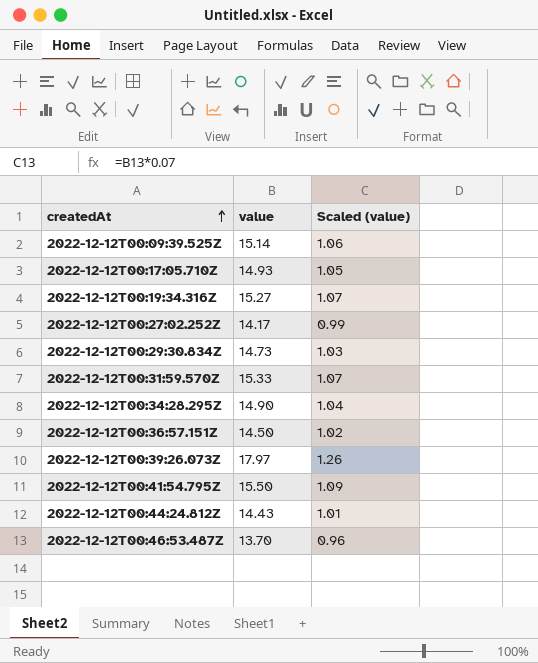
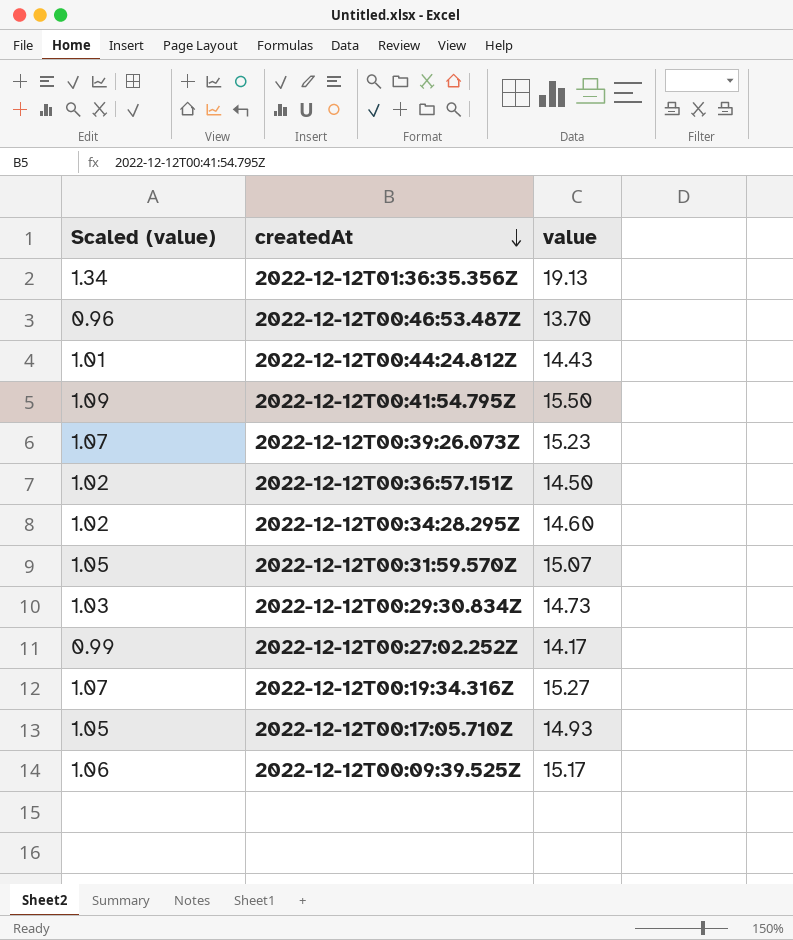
row order: createdAt ascending -> createdAt descending
column Scaled (value) | position: 3 -> 1
row 2022-12-12T01:36:35.356Z: none -> 1.34 | 19.13
2022-12-12T00:39:26.073Z | Scaled (value): 1.26 -> 1.07
2022-12-12T00:39:26.073Z | value: 17.97 -> 15.23
2022-12-12T00:34:28.295Z | Scaled (value): 1.04 -> 1.02
2022-12-12T00:34:28.295Z | value: 14.90 -> 14.60
2022-12-12T00:31:59.570Z | Scaled (value): 1.07 -> 1.05
2022-12-12T00:31:59.570Z | value: 15.33 -> 15.07
2022-12-12T00:09:39.525Z | value: 15.14 -> 15.17

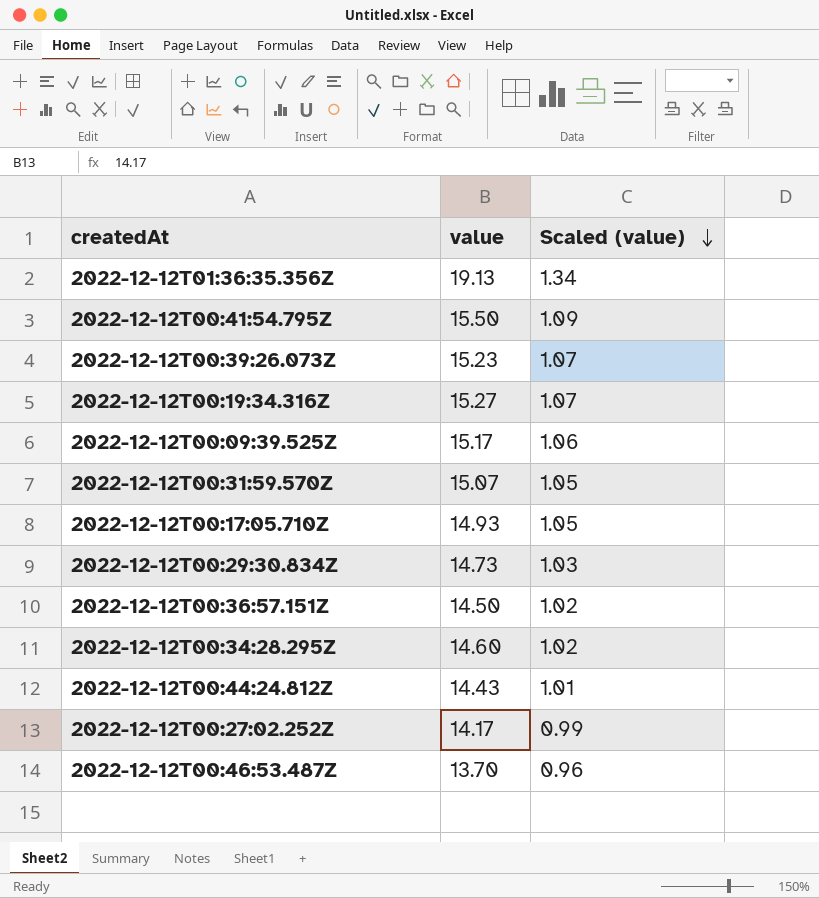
row order: createdAt descending -> Scaled (value) descending
column Scaled (value) | position: 1 -> 3

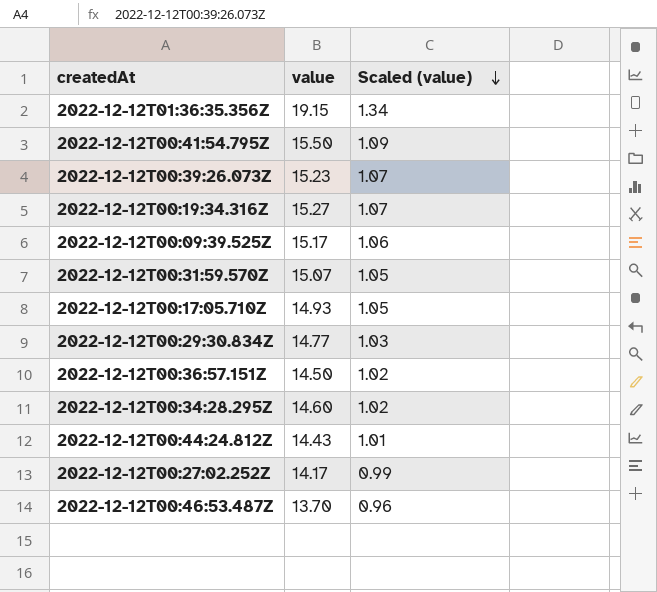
2022-12-12T01:36:35.356Z | value: 19.13 -> 19.15
2022-12-12T00:29:30.834Z | value: 14.73 -> 14.77

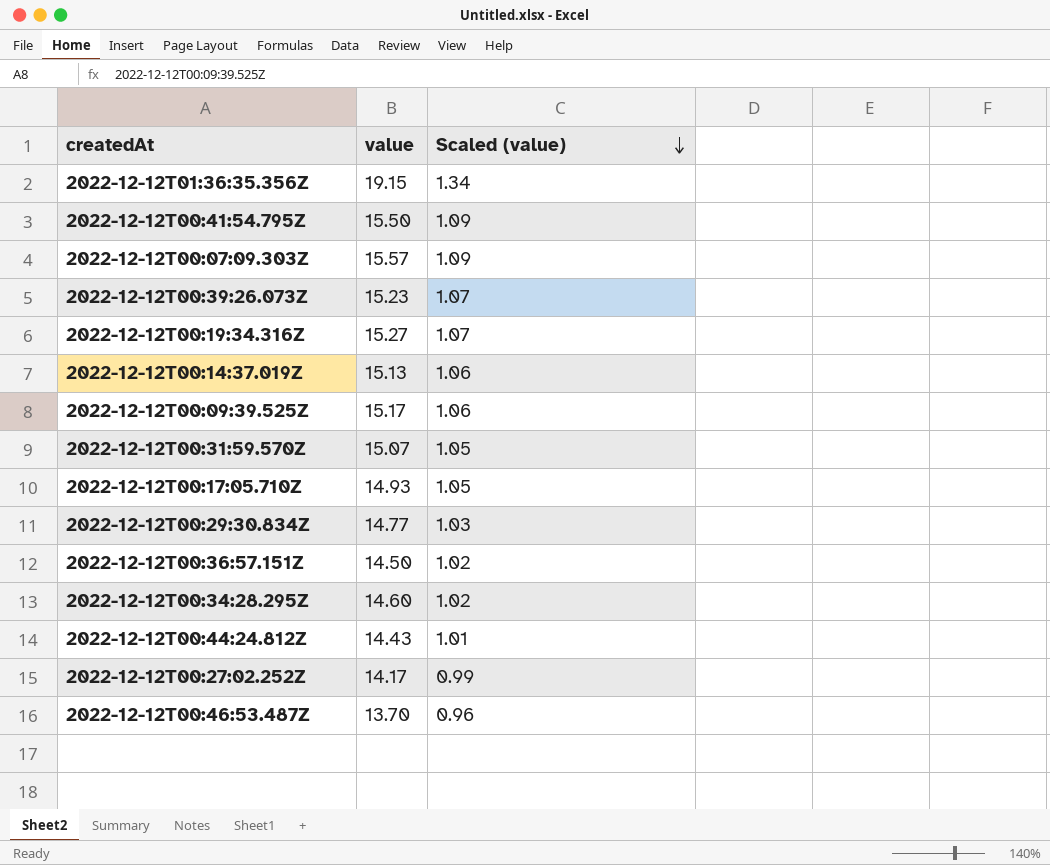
row 2022-12-12T00:07:09.303Z: none -> 15.57 | 1.09
row 2022-12-12T00:14:37.019Z: none -> 15.13 | 1.06

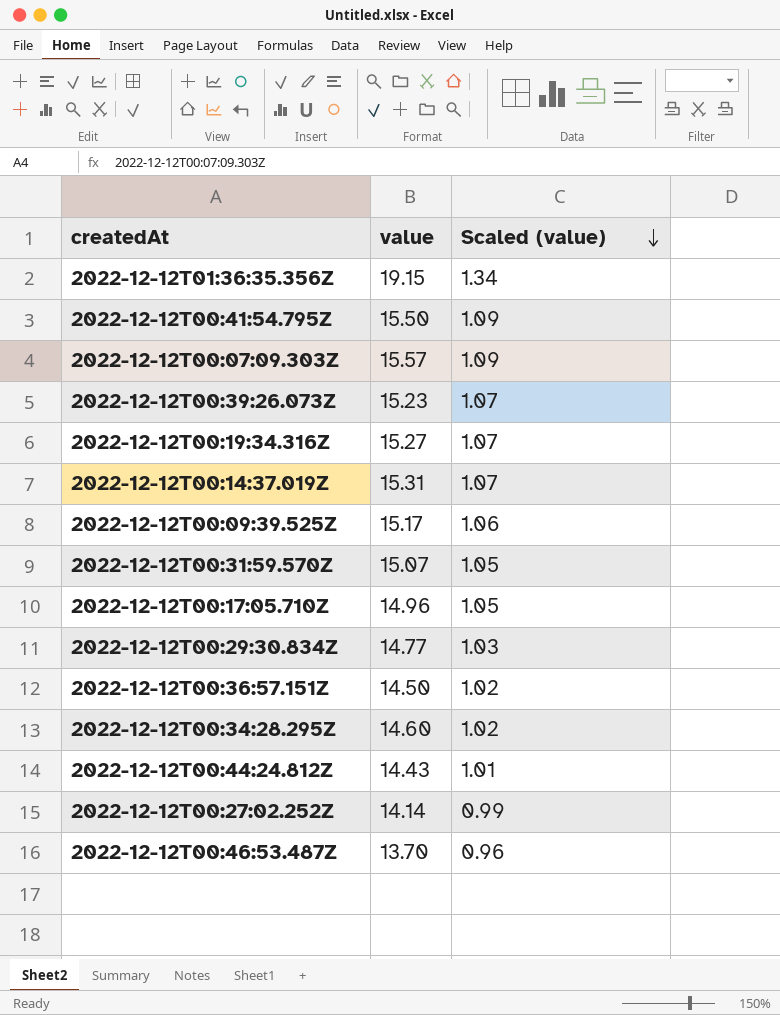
2022-12-12T00:14:37.019Z | value: 15.13 -> 15.31
2022-12-12T00:14:37.019Z | Scaled (value): 1.06 -> 1.07
2022-12-12T00:17:05.710Z | value: 14.93 -> 14.96
2022-12-12T00:27:02.252Z | value: 14.17 -> 14.14

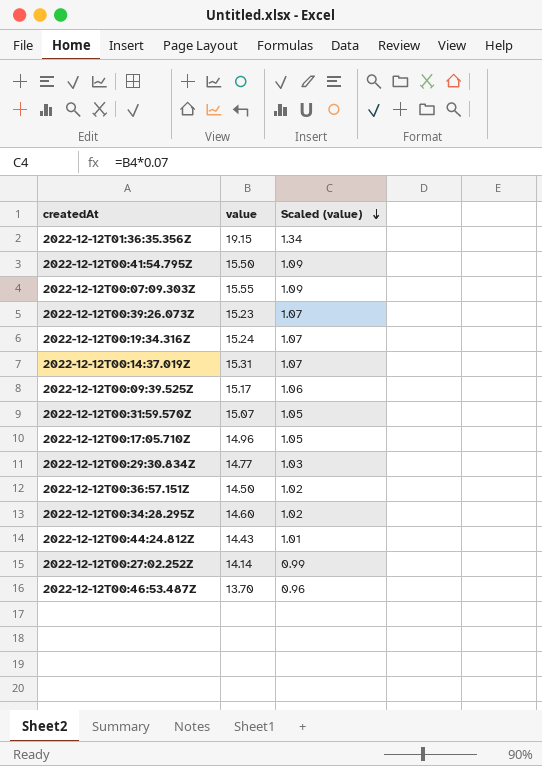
2022-12-12T00:07:09.303Z | value: 15.57 -> 15.55
2022-12-12T00:19:34.316Z | value: 15.27 -> 15.24

